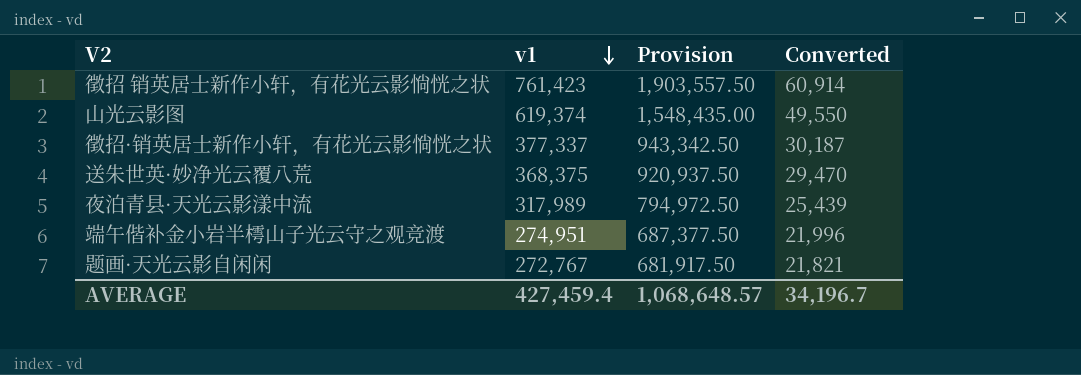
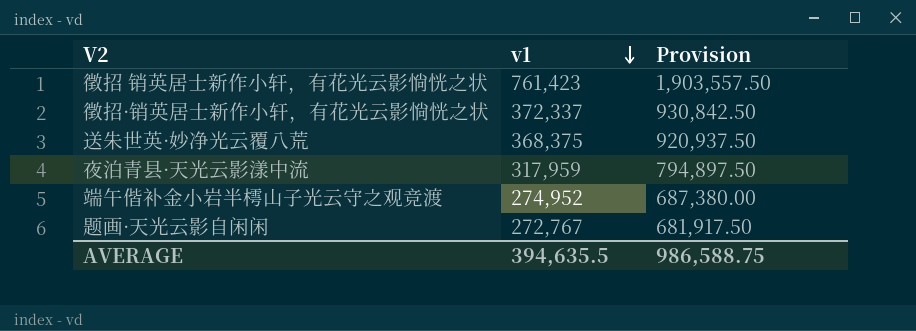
column Converted | formula: [v1] * 0.08 -> none
row 山光云影图: 619,374 | 1,548,435.00 | 49,550 -> none
徵招·销英居士新作小轩，有花光云影惝恍之状 | v1: 377,337 -> 372,337
徵招·销英居士新作小轩，有花光云影惝恍之状 | Provision: 943,342.50 -> 930,842.50
夜泊青县·天光云影漾中流 | v1: 317,989 -> 317,959
夜泊青县·天光云影漾中流 | Provision: 794,972.50 -> 794,897.50
端午偕补金小岩半樗山子光云守之观竞渡 | v1: 274,951 -> 274,952
端午偕补金小岩半樗山子光云守之观竞渡 | Provision: 687,377.50 -> 687,380.00
AVERAGE | v1: 427,459.4 -> 394,635.5
AVERAGE | Provision: 1,068,648.57 -> 986,588.75

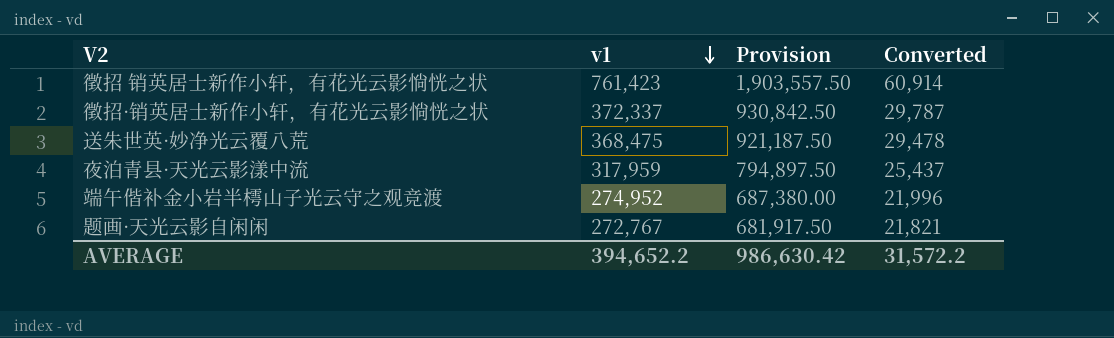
column Converted | formula: none -> [v1] * 0.08
送朱世英·妙净光云覆八荒 | v1: 368,375 -> 368,475
送朱世英·妙净光云覆八荒 | Provision: 920,937.50 -> 921,187.50
AVERAGE | v1: 394,635.5 -> 394,652.2
AVERAGE | Provision: 986,588.75 -> 986,630.42

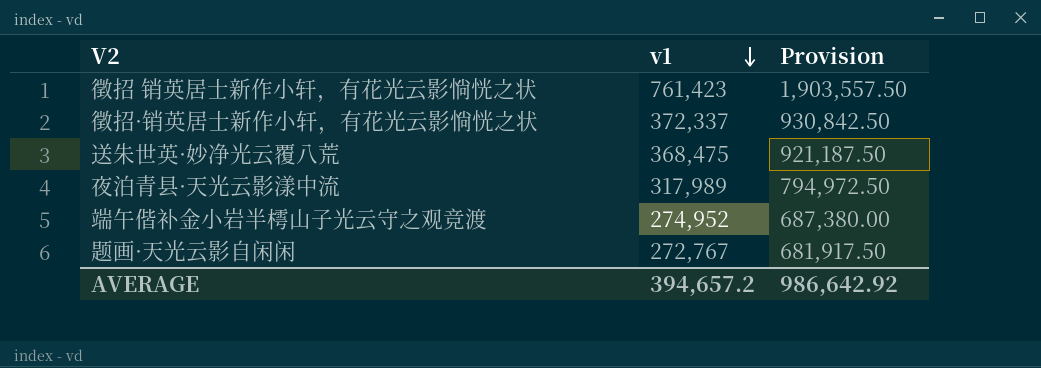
column Converted | formula: [v1] * 0.08 -> none
夜泊青县·天光云影漾中流 | v1: 317,959 -> 317,989
夜泊青县·天光云影漾中流 | Provision: 794,897.50 -> 794,972.50
AVERAGE | v1: 394,652.2 -> 394,657.2
AVERAGE | Provision: 986,630.42 -> 986,642.92

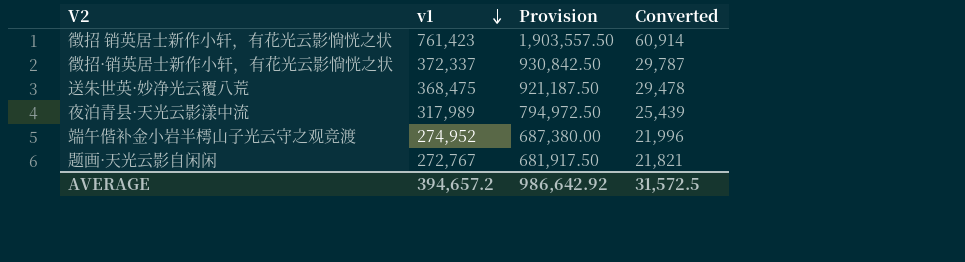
column Converted | formula: none -> [v1] * 0.08

